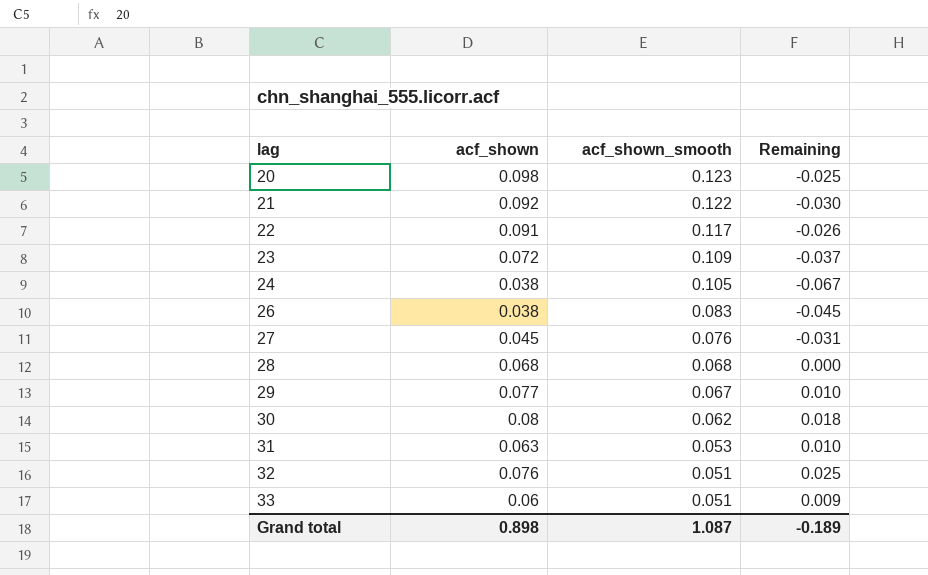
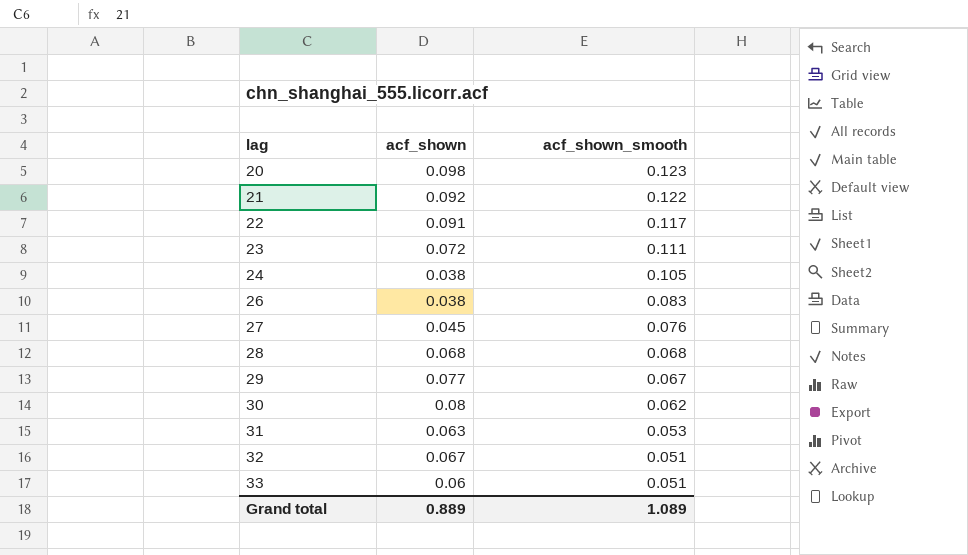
column Remaining | formula: [acf_shown] - [acf_shown_smooth] -> none
23 | acf_shown_smooth: 0.109 -> 0.111
32 | acf_shown: 0.076 -> 0.067
Grand total | acf_shown: 0.898 -> 0.889
Grand total | acf_shown_smooth: 1.087 -> 1.089

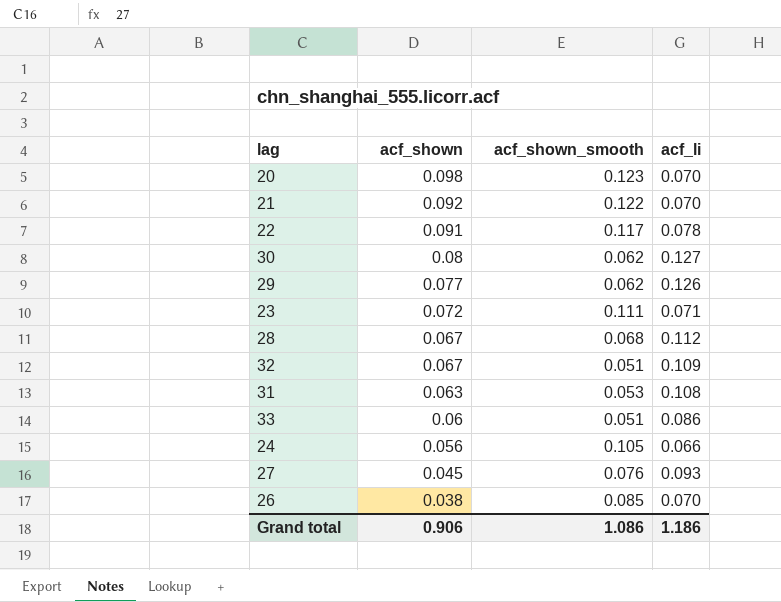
row order: lag ascending -> acf_shown descending
column acf_li | position: none -> 4
29 | acf_shown_smooth: 0.067 -> 0.062
28 | acf_shown: 0.068 -> 0.067
24 | acf_shown: 0.038 -> 0.056
26 | acf_shown_smooth: 0.083 -> 0.085
Grand total | acf_shown: 0.889 -> 0.906
Grand total | acf_shown_smooth: 1.089 -> 1.086

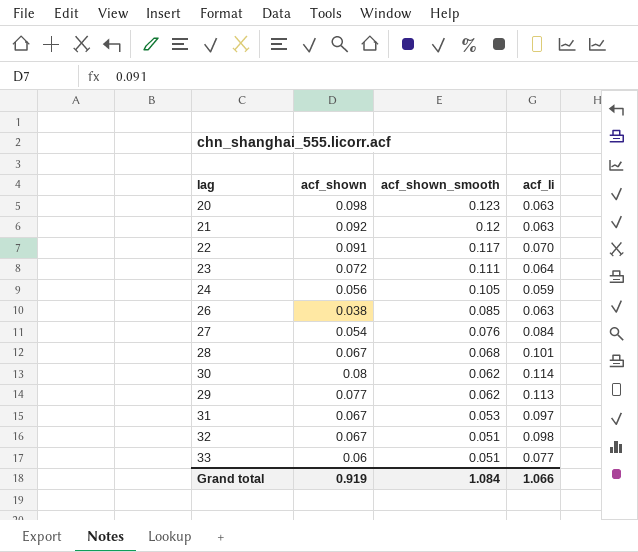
row order: acf_shown descending -> acf_shown_smooth descending
20 | acf_li: 0.070 -> 0.063
21 | acf_shown_smooth: 0.122 -> 0.12
21 | acf_li: 0.070 -> 0.063
22 | acf_li: 0.078 -> 0.070
23 | acf_li: 0.071 -> 0.064
24 | acf_li: 0.066 -> 0.059
26 | acf_li: 0.070 -> 0.063
27 | acf_shown: 0.045 -> 0.054
27 | acf_li: 0.093 -> 0.084
28 | acf_li: 0.112 -> 0.101
30 | acf_li: 0.127 -> 0.114
29 | acf_li: 0.126 -> 0.113
31 | acf_shown: 0.063 -> 0.067
31 | acf_li: 0.108 -> 0.097
32 | acf_li: 0.109 -> 0.098
33 | acf_li: 0.086 -> 0.077
Grand total | acf_shown: 0.906 -> 0.919
Grand total | acf_shown_smooth: 1.086 -> 1.084
Grand total | acf_li: 1.186 -> 1.066

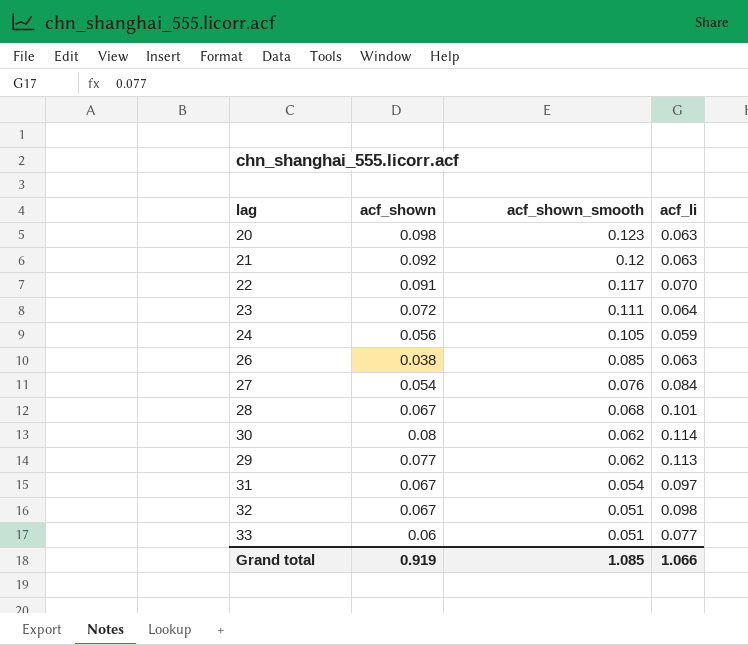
31 | acf_shown_smooth: 0.053 -> 0.054
Grand total | acf_shown_smooth: 1.084 -> 1.085

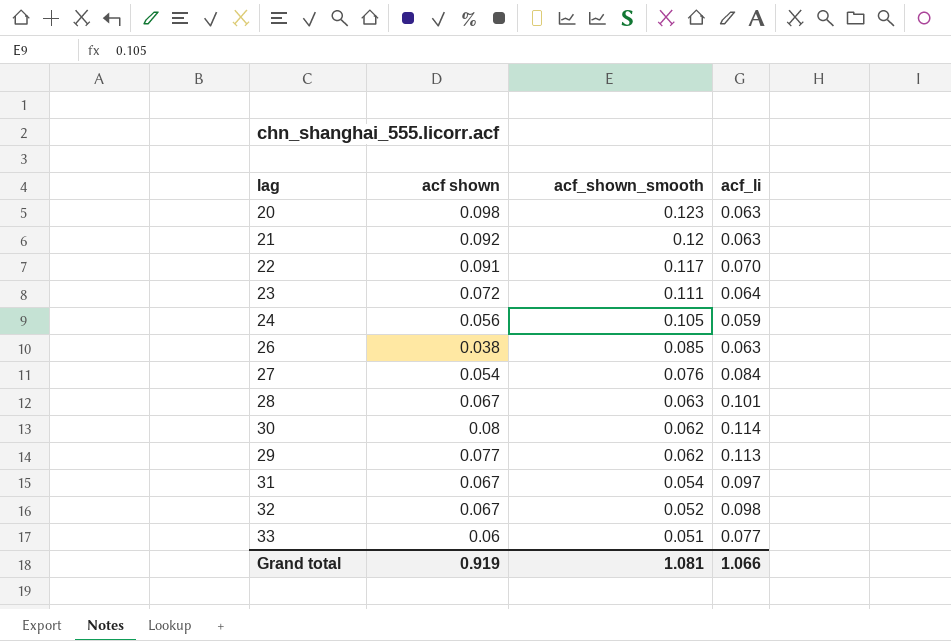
column name: acf_shown -> acf shown
28 | acf_shown_smooth: 0.068 -> 0.063
32 | acf_shown_smooth: 0.051 -> 0.052
Grand total | acf_shown_smooth: 1.085 -> 1.081

